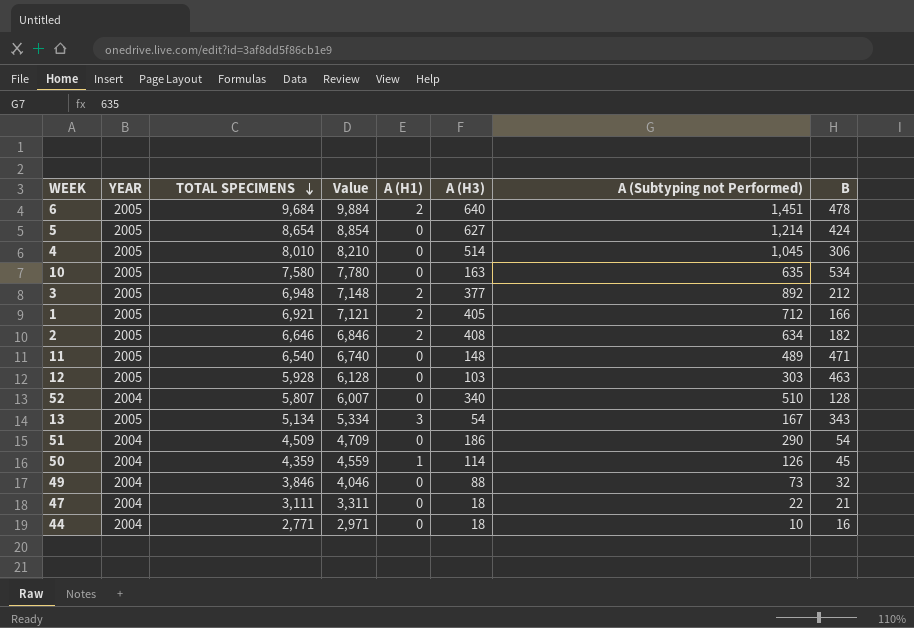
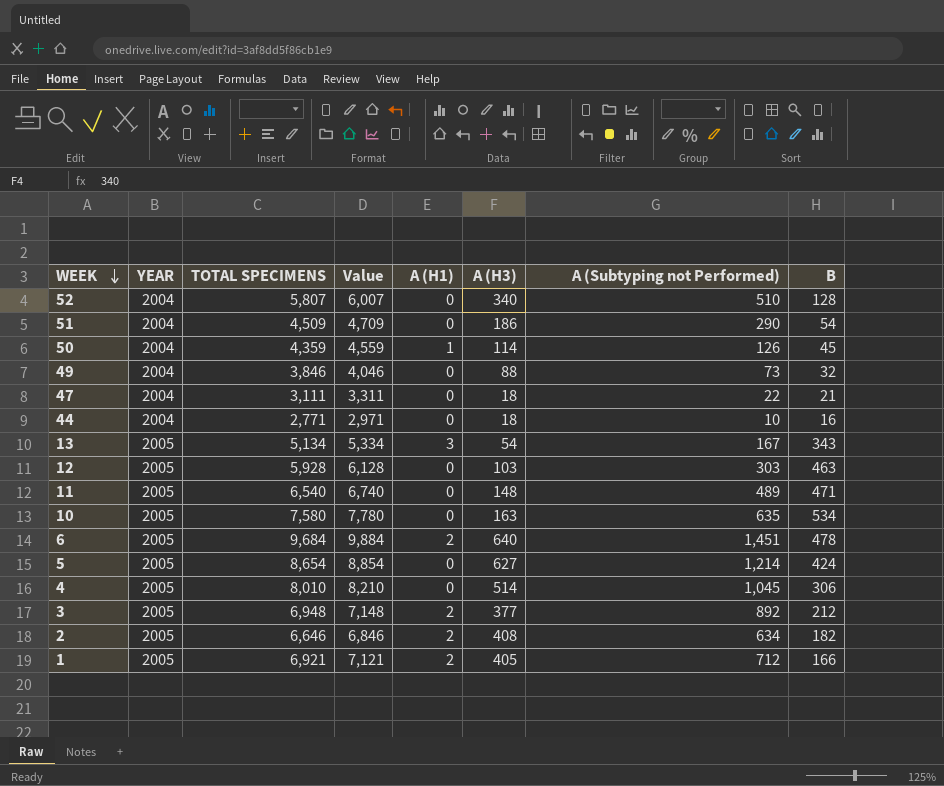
row order: TOTAL SPECIMENS descending -> WEEK descending

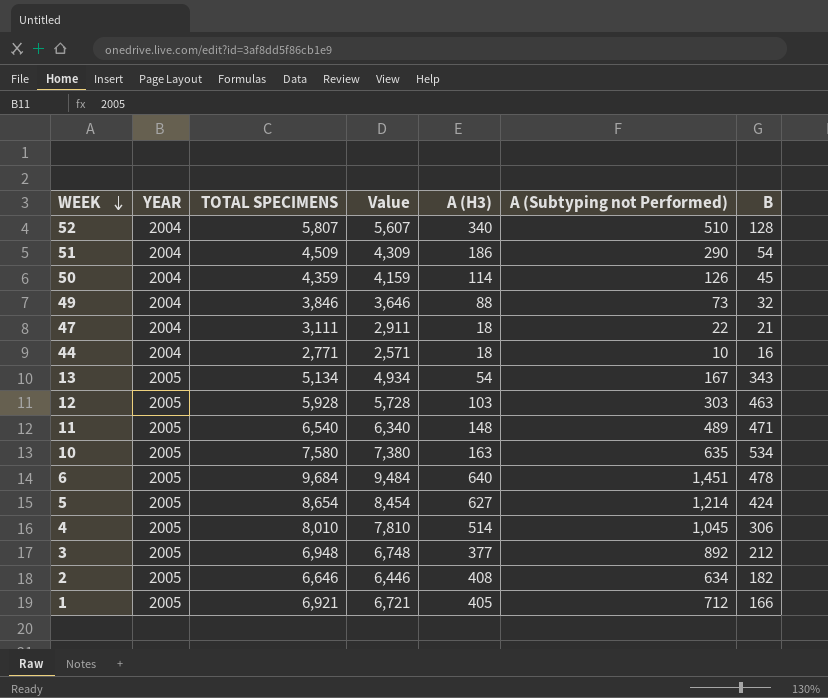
column A (H1) | position: 5 -> none
column Value | formula: [TOTAL SPECIMENS] + 200 -> [TOTAL SPECIMENS] - 200

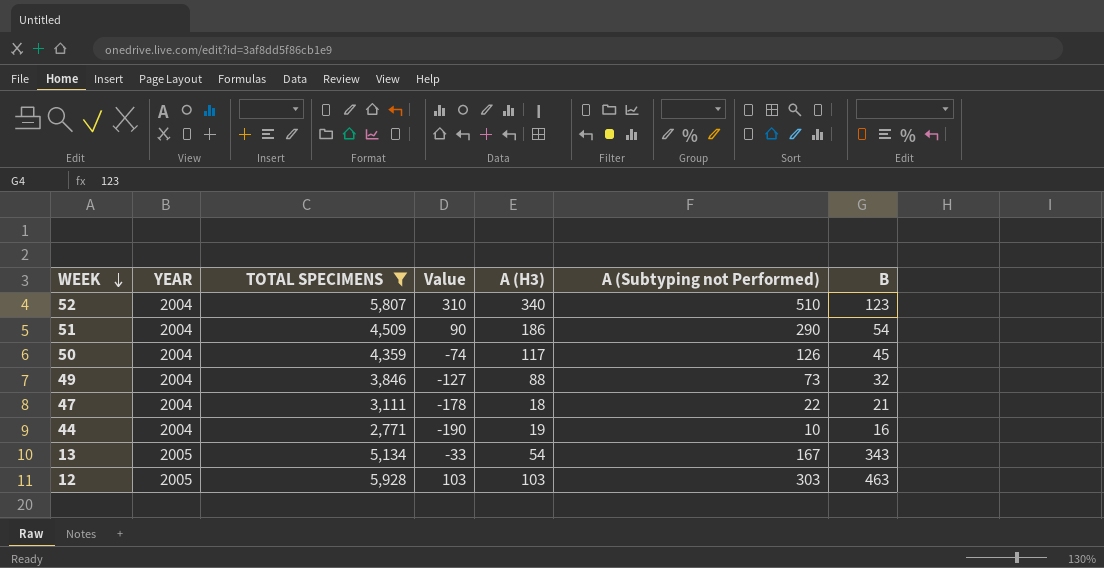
filter: none -> TOTAL SPECIMENS <= 5,928
column Value | formula: [TOTAL SPECIMENS] - 200 -> [A (Subtyping not Performed)] - 200
52 | B: 128 -> 123
50 | A (H3): 114 -> 117
44 | A (H3): 18 -> 19

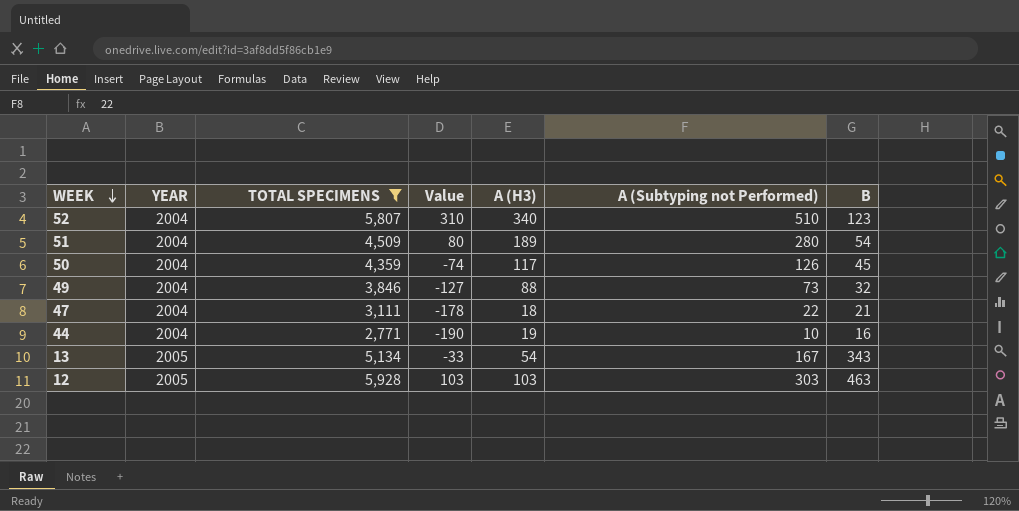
51 | Value: 90 -> 80
51 | A (H3): 186 -> 189
51 | A (Subtyping not Performed): 290 -> 280

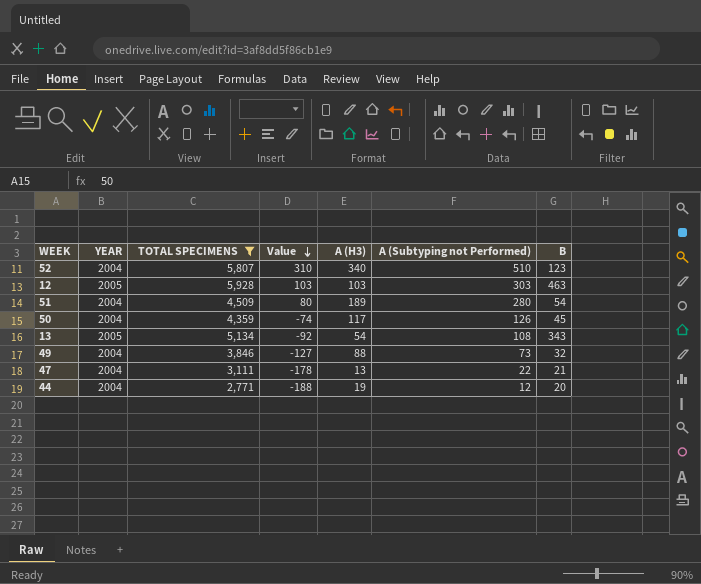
row order: WEEK descending -> Value descending
13 | Value: -33 -> -92
13 | A (Subtyping not Performed): 167 -> 108
47 | A (H3): 18 -> 13
44 | Value: -190 -> -188
44 | A (Subtyping not Performed): 10 -> 12
44 | B: 16 -> 20

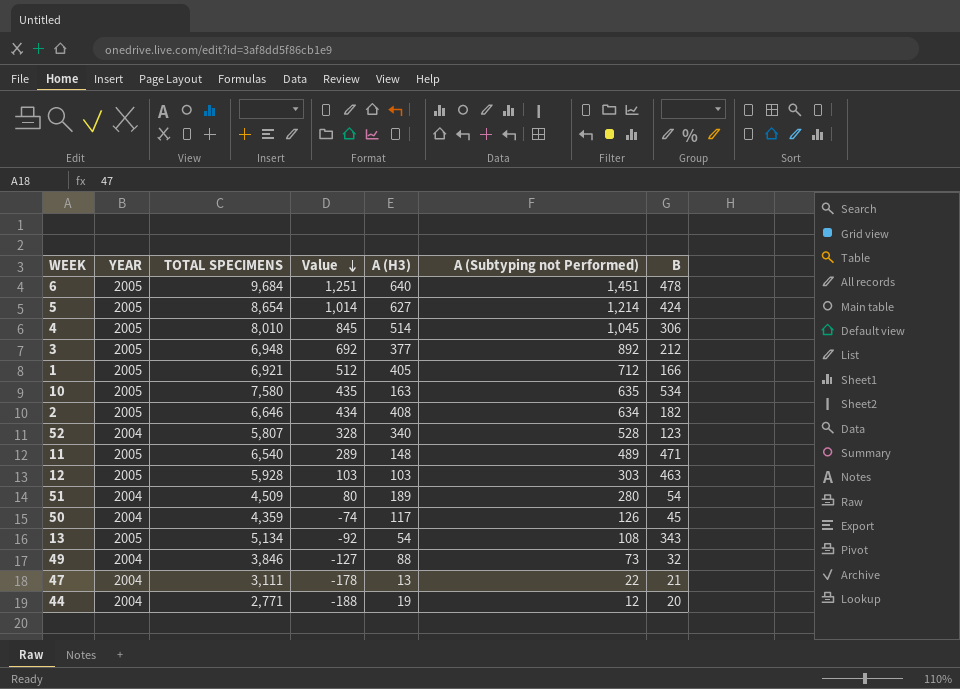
filter: TOTAL SPECIMENS <= 5,928 -> none
52 | Value: 310 -> 328
52 | A (Subtyping not Performed): 510 -> 528

